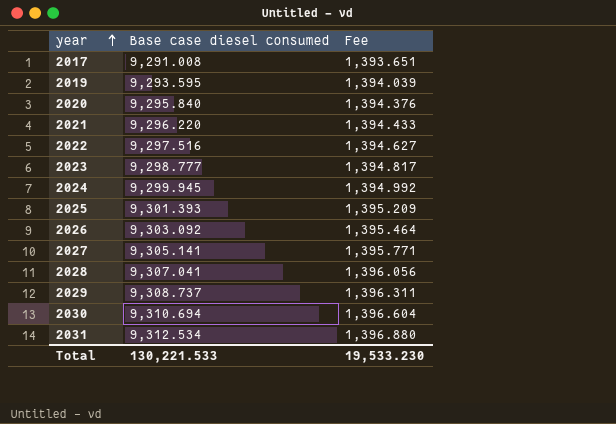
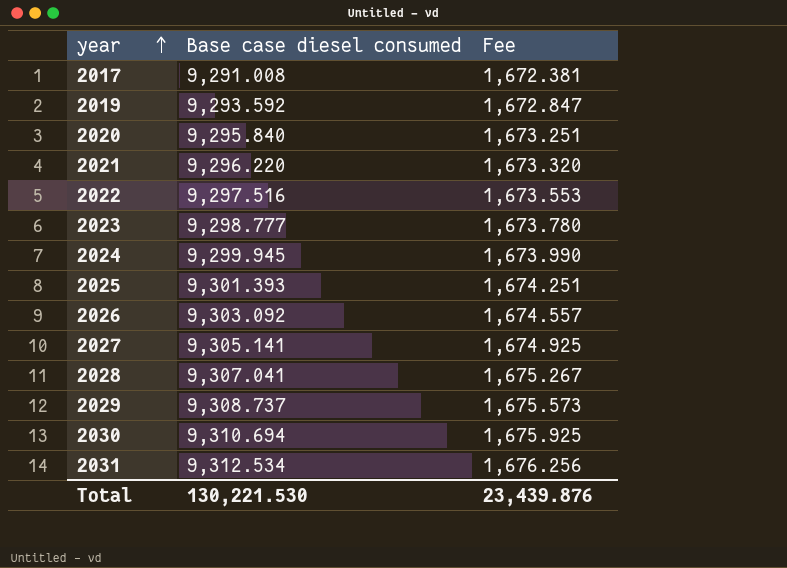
column Fee | formula: [Base case diesel consumed] * 0.15 -> [Base case diesel consumed] * 0.18
2019 | Base case diesel consumed: 9,293.595 -> 9,293.592
Total | Base case diesel consumed: 130,221.533 -> 130,221.530
Total | Fee: 19,533.230 -> 23,439.876

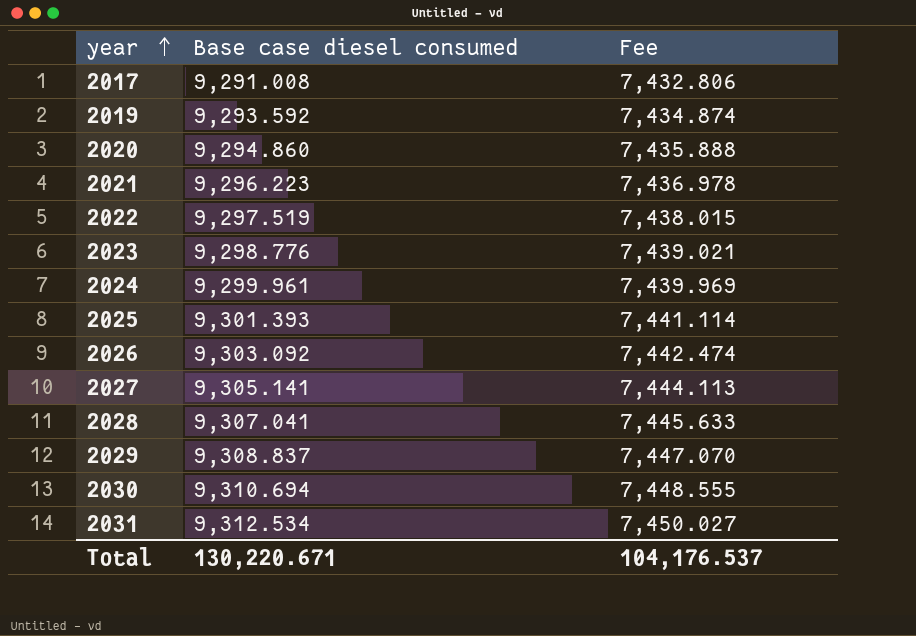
column Fee | formula: [Base case diesel consumed] * 0.18 -> [Base case diesel consumed] * 0.8
2020 | Base case diesel consumed: 9,295.840 -> 9,294.860
2021 | Base case diesel consumed: 9,296.220 -> 9,296.223
2022 | Base case diesel consumed: 9,297.516 -> 9,297.519
2023 | Base case diesel consumed: 9,298.777 -> 9,298.776
2024 | Base case diesel consumed: 9,299.945 -> 9,299.961
2029 | Base case diesel consumed: 9,308.737 -> 9,308.837
Total | Base case diesel consumed: 130,221.530 -> 130,220.671
Total | Fee: 23,439.876 -> 104,176.537

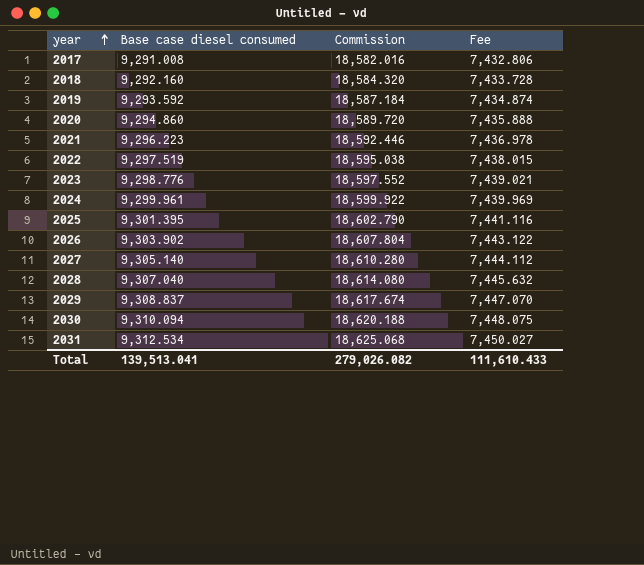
column Commission | formula: none -> [Base case diesel consumed] * 2
row 2018: none -> 9,292.160 | 18,584.320 | 7,433.728
2025 | Base case diesel consumed: 9,301.393 -> 9,301.395
2025 | Fee: 7,441.114 -> 7,441.116
2026 | Base case diesel consumed: 9,303.092 -> 9,303.902
2026 | Fee: 7,442.474 -> 7,443.122
2027 | Base case diesel consumed: 9,305.141 -> 9,305.140
2027 | Fee: 7,444.113 -> 7,444.112
2028 | Base case diesel consumed: 9,307.041 -> 9,307.040
2028 | Fee: 7,445.633 -> 7,445.632
2030 | Base case diesel consumed: 9,310.694 -> 9,310.094
2030 | Fee: 7,448.555 -> 7,448.075
Total | Base case diesel consumed: 130,220.671 -> 139,513.041
Total | Fee: 104,176.537 -> 111,610.433

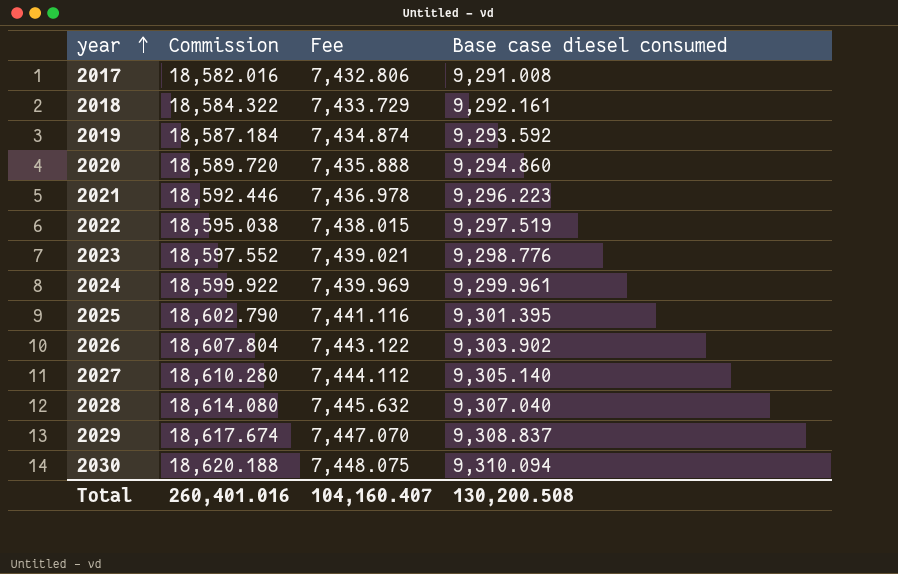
column Base case diesel consumed | position: 2 -> 4
row 2031: 9,312.534 | 18,625.068 | 7,450.027 -> none
2018 | Commission: 18,584.320 -> 18,584.322
2018 | Fee: 7,433.728 -> 7,433.729
2018 | Base case diesel consumed: 9,292.160 -> 9,292.161
Total | Commission: 279,026.082 -> 260,401.016
Total | Fee: 111,610.433 -> 104,160.407
Total | Base case diesel consumed: 139,513.041 -> 130,200.508

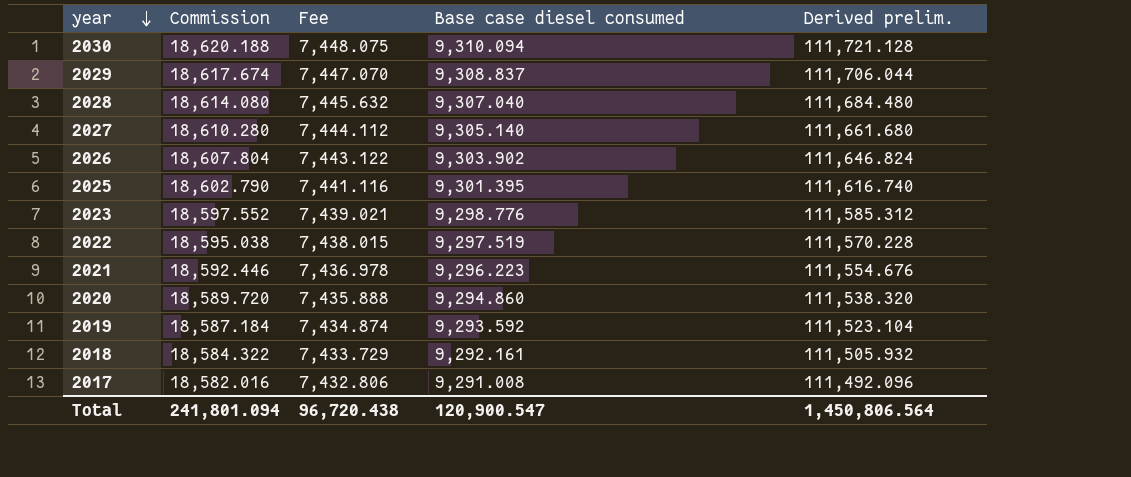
row order: year ascending -> year descending
column Derived prelim. | formula: none -> [Base case diesel consumed] * 12
row 2024: 18,599.922 | 7,439.969 | 9,299.961 -> none
Total | Commission: 260,401.016 -> 241,801.094
Total | Fee: 104,160.407 -> 96,720.438
Total | Base case diesel consumed: 130,200.508 -> 120,900.547

